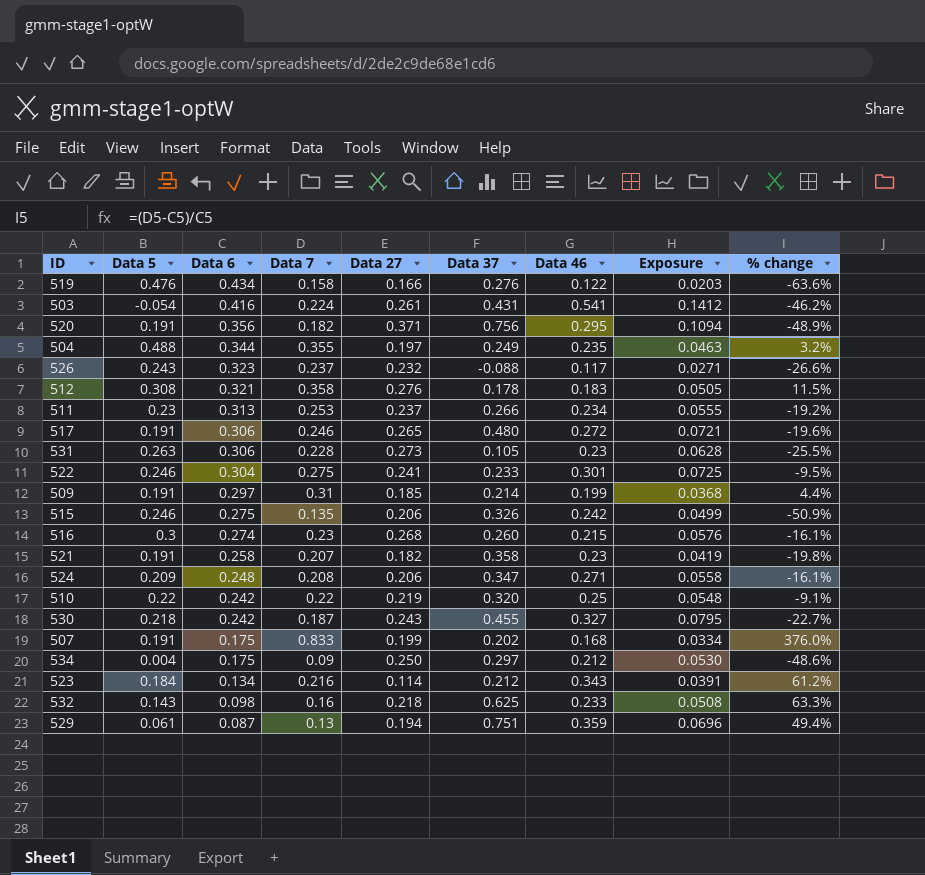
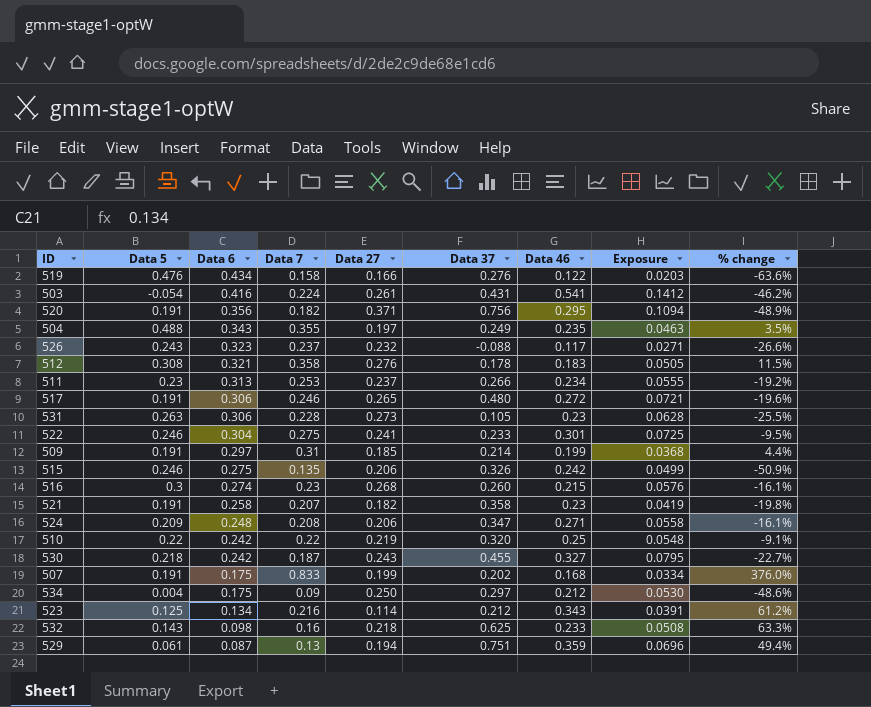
504 | Data 6: 0.344 -> 0.343
504 | % change: 3.2% -> 3.5%
523 | Data 5: 0.184 -> 0.125

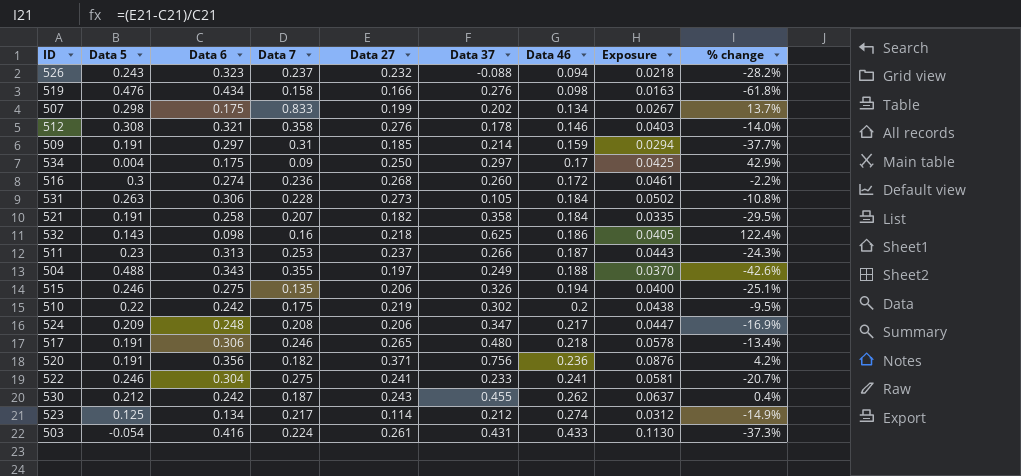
row order: Data 6 descending -> Data 46 ascending
column % change | formula: ([Data 7] - [Data 6]) / [Data 6] -> ([Data 27] - [Data 6]) / [Data 6]
row 529: 0.061 | 0.087 | 0.13 | 0.194 | 0.751 | 0.359 | 0.0696 | 49.4% -> none
526 | Data 46: 0.117 -> 0.094
526 | Exposure: 0.0271 -> 0.0218
519 | Data 46: 0.122 -> 0.098
519 | Exposure: 0.0203 -> 0.0163
507 | Data 5: 0.191 -> 0.298
507 | Data 46: 0.168 -> 0.134
507 | Exposure: 0.0334 -> 0.0267
512 | Data 46: 0.183 -> 0.146
512 | Exposure: 0.0505 -> 0.0403
509 | Data 46: 0.199 -> 0.159
509 | Exposure: 0.0368 -> 0.0294
534 | Data 46: 0.212 -> 0.17
534 | Exposure: 0.0530 -> 0.0425
516 | Data 7: 0.23 -> 0.236
516 | Data 46: 0.215 -> 0.172
516 | Exposure: 0.0576 -> 0.0461
531 | Data 46: 0.23 -> 0.184
531 | Exposure: 0.0628 -> 0.0502
521 | Data 46: 0.23 -> 0.184
521 | Exposure: 0.0419 -> 0.0335
532 | Data 46: 0.233 -> 0.186
532 | Exposure: 0.0508 -> 0.0405
511 | Data 46: 0.234 -> 0.187
511 | Exposure: 0.0555 -> 0.0443
504 | Data 46: 0.235 -> 0.188
504 | Exposure: 0.0463 -> 0.0370
515 | Data 46: 0.242 -> 0.194
515 | Exposure: 0.0499 -> 0.0400
510 | Data 7: 0.22 -> 0.175
510 | Data 37: 0.320 -> 0.302
510 | Data 46: 0.25 -> 0.2
510 | Exposure: 0.0548 -> 0.0438
524 | Data 46: 0.271 -> 0.217
524 | Exposure: 0.0558 -> 0.0447
517 | Data 46: 0.272 -> 0.218
517 | Exposure: 0.0721 -> 0.0578
520 | Data 46: 0.295 -> 0.236
520 | Exposure: 0.1094 -> 0.0876
522 | Data 46: 0.301 -> 0.241
522 | Exposure: 0.0725 -> 0.0581
530 | Data 5: 0.218 -> 0.212
530 | Data 46: 0.327 -> 0.262
530 | Exposure: 0.0795 -> 0.0637
523 | Data 7: 0.216 -> 0.217
523 | Data 46: 0.343 -> 0.274
523 | Exposure: 0.0391 -> 0.0312
503 | Data 46: 0.541 -> 0.433
503 | Exposure: 0.1412 -> 0.1130

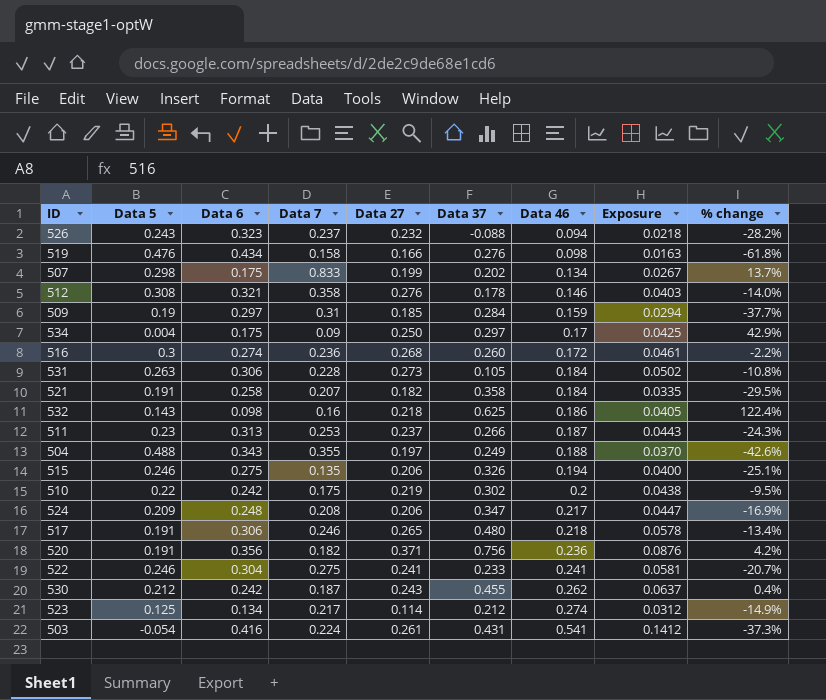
509 | Data 5: 0.191 -> 0.19
509 | Data 37: 0.214 -> 0.284
503 | Data 46: 0.433 -> 0.541
503 | Exposure: 0.1130 -> 0.1412

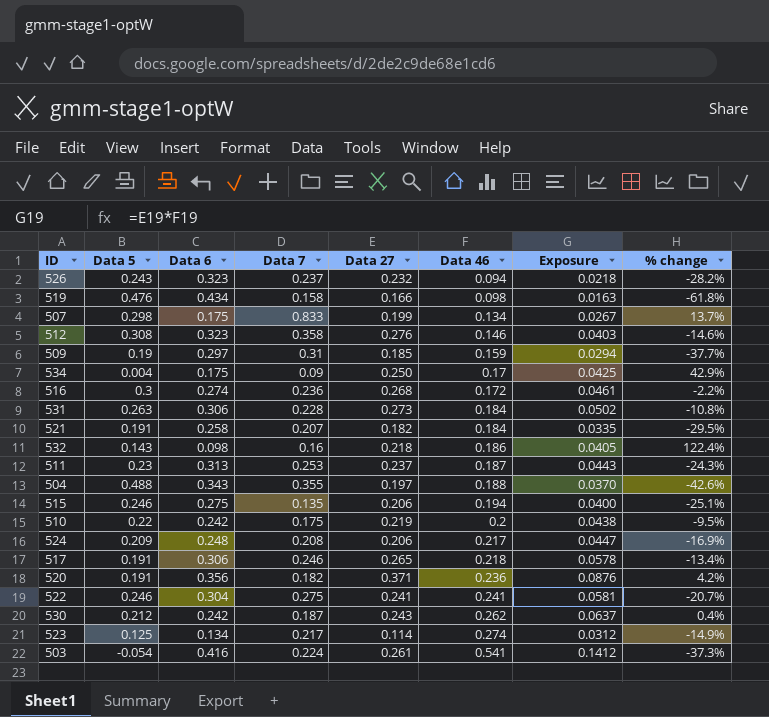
column Data 37 | position: 6 -> none
512 | Data 6: 0.321 -> 0.323
512 | % change: -14.0% -> -14.6%

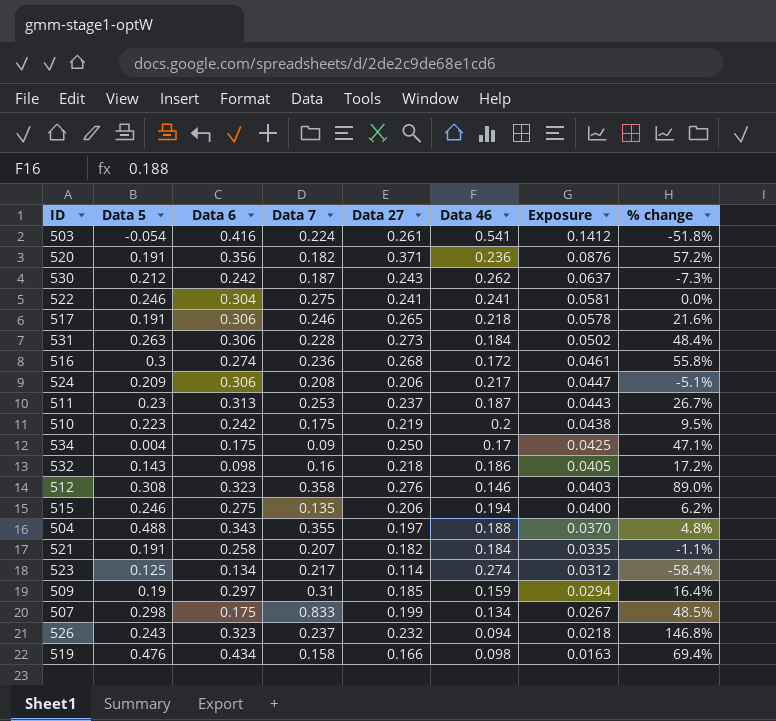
row order: Data 46 ascending -> Exposure descending
column % change | formula: ([Data 27] - [Data 6]) / [Data 6] -> ([Data 27] - [Data 46]) / [Data 46]
524 | Data 6: 0.248 -> 0.306
510 | Data 5: 0.22 -> 0.223

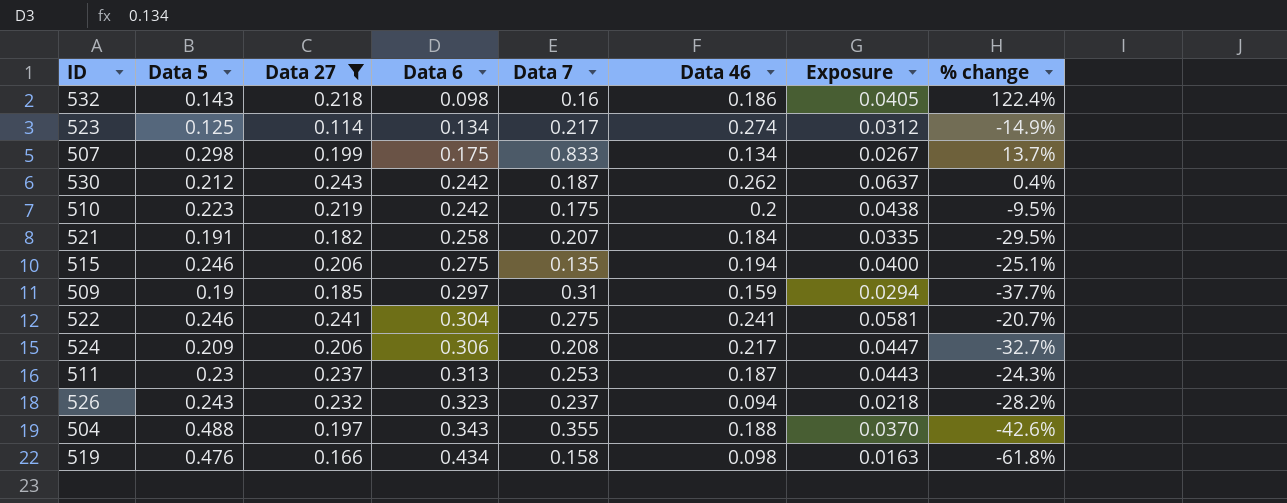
filter: none -> Data 27 <= 0.243
row order: Exposure descending -> Data 6 ascending
column Data 27 | position: 5 -> 3
column % change | formula: ([Data 27] - [Data 46]) / [Data 46] -> ([Data 27] - [Data 6]) / [Data 6]

